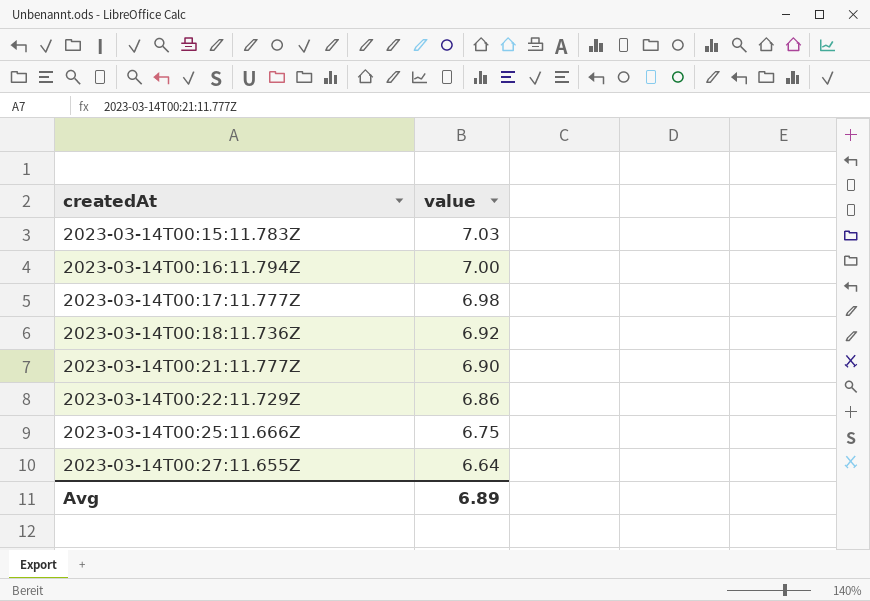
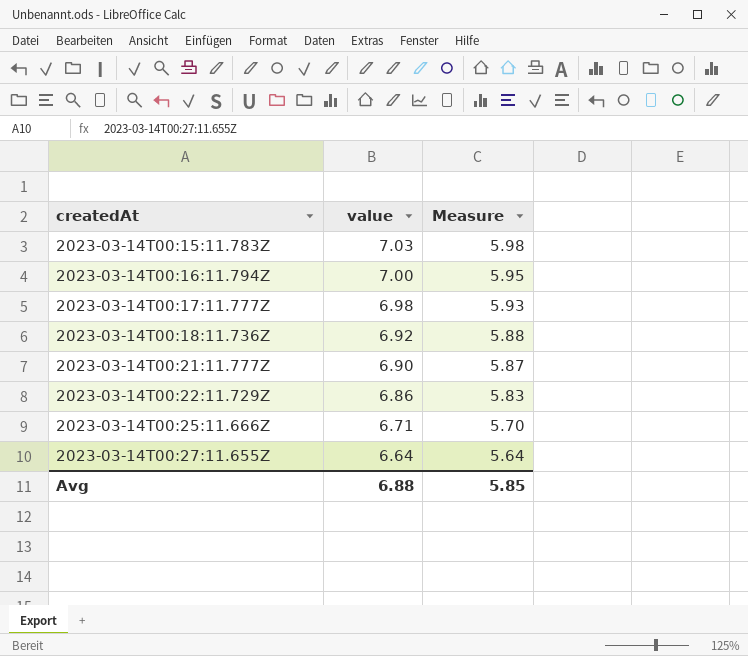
column Measure | formula: none -> [value] * 0.85
2023-03-14T00:25:11.666Z | value: 6.75 -> 6.71
Avg | value: 6.89 -> 6.88

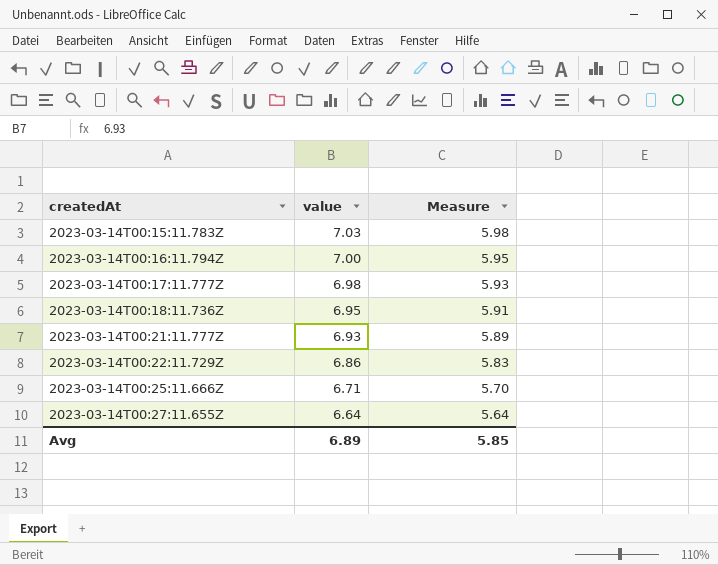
2023-03-14T00:18:11.736Z | value: 6.92 -> 6.95
2023-03-14T00:18:11.736Z | Measure: 5.88 -> 5.91
2023-03-14T00:21:11.777Z | value: 6.90 -> 6.93
2023-03-14T00:21:11.777Z | Measure: 5.87 -> 5.89
Avg | value: 6.88 -> 6.89

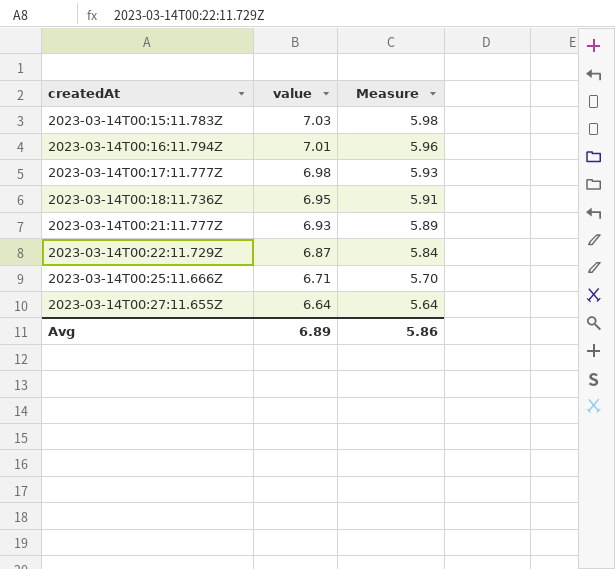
2023-03-14T00:16:11.794Z | value: 7.00 -> 7.01
2023-03-14T00:16:11.794Z | Measure: 5.95 -> 5.96
2023-03-14T00:22:11.729Z | value: 6.86 -> 6.87
2023-03-14T00:22:11.729Z | Measure: 5.83 -> 5.84
Avg | Measure: 5.85 -> 5.86

